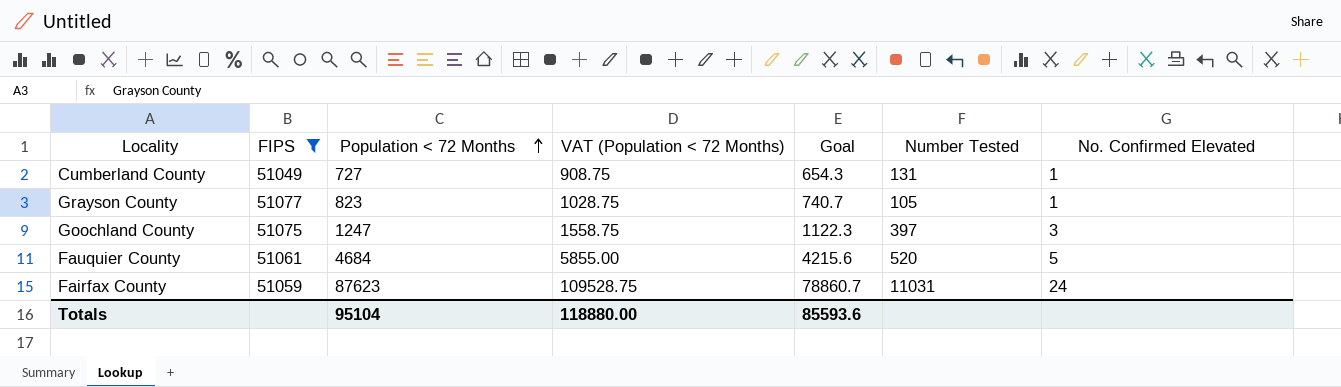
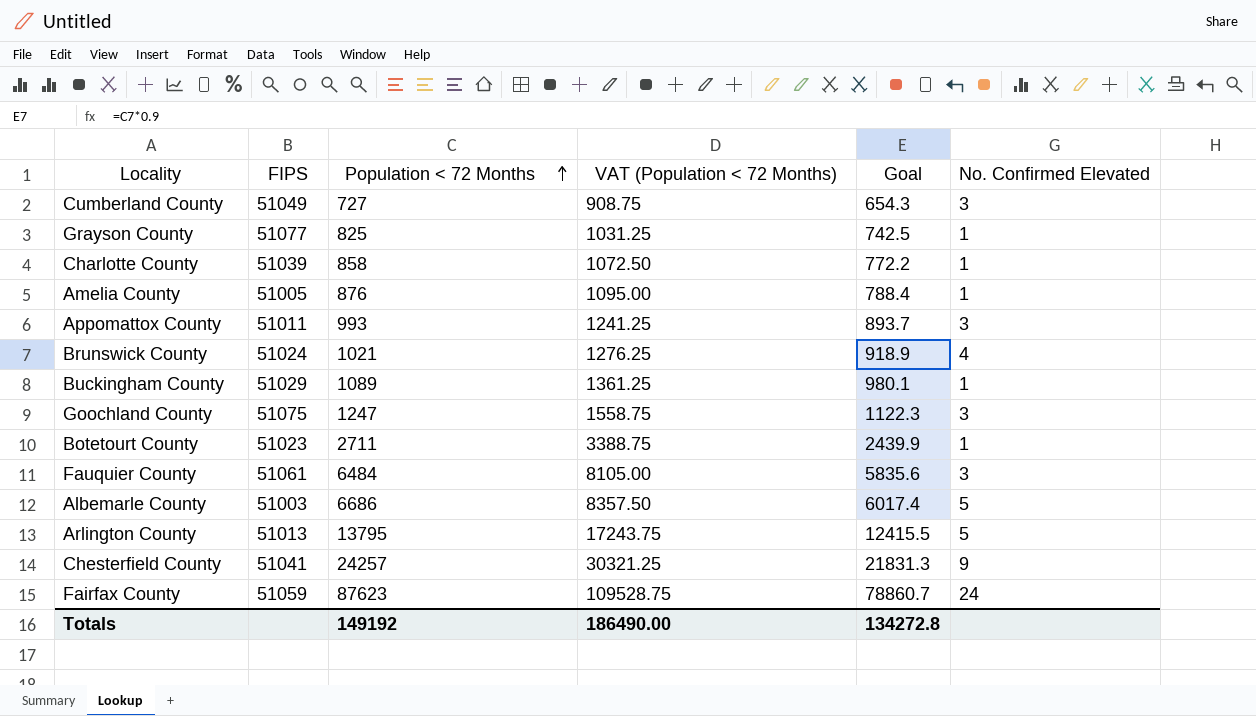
filter: FIPS >= 51049 -> none
column Number Tested | position: 6 -> none
Cumberland County | No. Confirmed Elevated: 1 -> 3
Grayson County | Population < 72 Months: 823 -> 825
Grayson County | VAT (Population < 72 Months): 1028.75 -> 1031.25
Grayson County | Goal: 740.7 -> 742.5
Fauquier County | Population < 72 Months: 4684 -> 6484
Fauquier County | VAT (Population < 72 Months): 5855.00 -> 8105.00
Fauquier County | Goal: 4215.6 -> 5835.6
Fauquier County | No. Confirmed Elevated: 5 -> 3
Totals | Population < 72 Months: 95104 -> 149192
Totals | VAT (Population < 72 Months): 118880.00 -> 186490.00
Totals | Goal: 85593.6 -> 134272.8

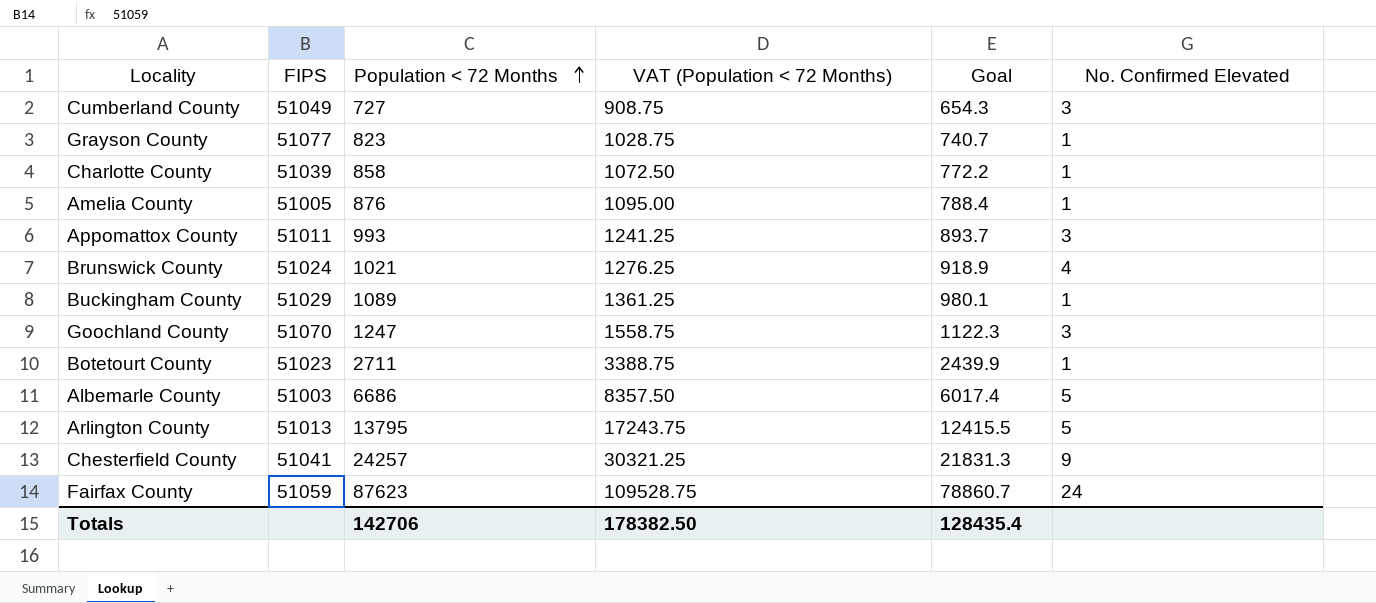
row Fauquier County: 51061 | 6484 | 8105.00 | 5835.6 | 3 -> none
Grayson County | Population < 72 Months: 825 -> 823
Grayson County | VAT (Population < 72 Months): 1031.25 -> 1028.75
Grayson County | Goal: 742.5 -> 740.7
Goochland County | FIPS: 51075 -> 51070
Totals | Population < 72 Months: 149192 -> 142706
Totals | VAT (Population < 72 Months): 186490.00 -> 178382.50
Totals | Goal: 134272.8 -> 128435.4

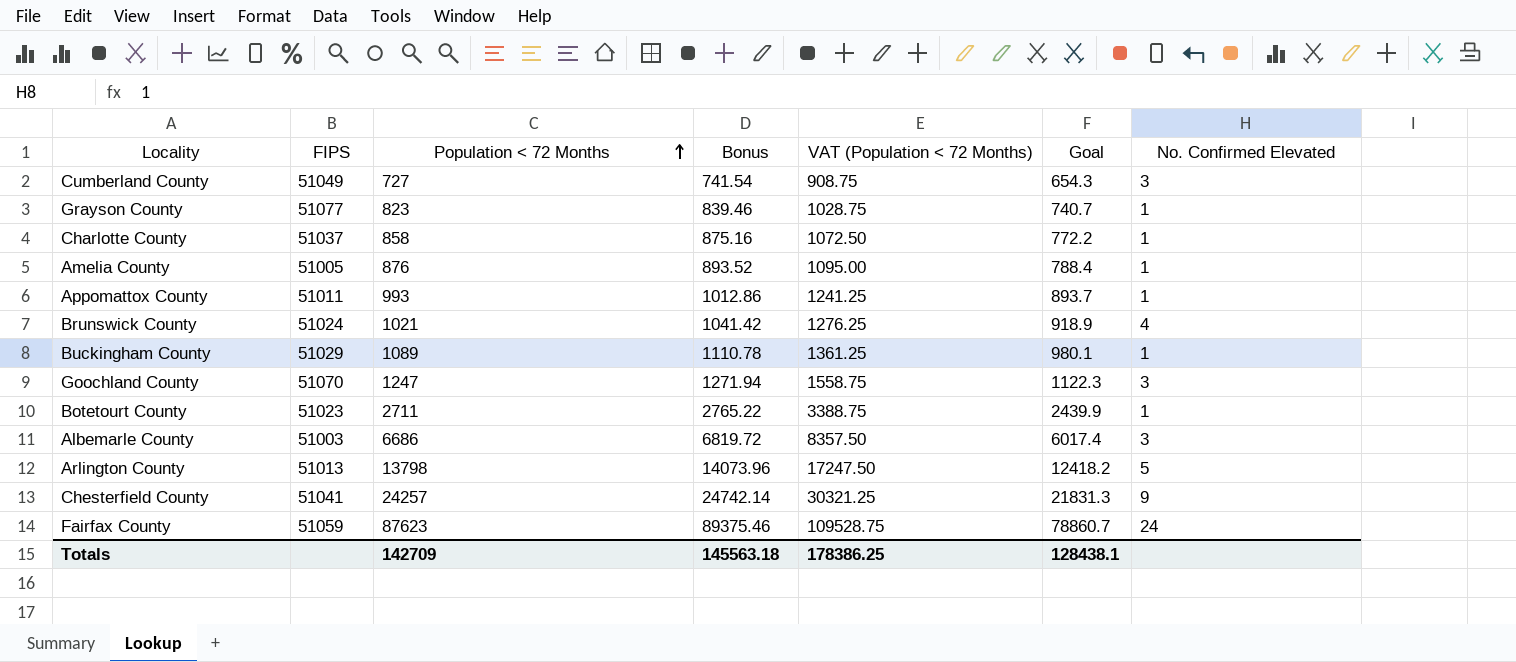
column Bonus | formula: none -> [Population < 72 Months] * 1.02
Charlotte County | FIPS: 51039 -> 51037
Appomattox County | No. Confirmed Elevated: 3 -> 1
Albemarle County | No. Confirmed Elevated: 5 -> 3
Arlington County | Population < 72 Months: 13795 -> 13798
Arlington County | VAT (Population < 72 Months): 17243.75 -> 17247.50
Arlington County | Goal: 12415.5 -> 12418.2
Totals | Population < 72 Months: 142706 -> 142709
Totals | VAT (Population < 72 Months): 178382.50 -> 178386.25
Totals | Goal: 128435.4 -> 128438.1

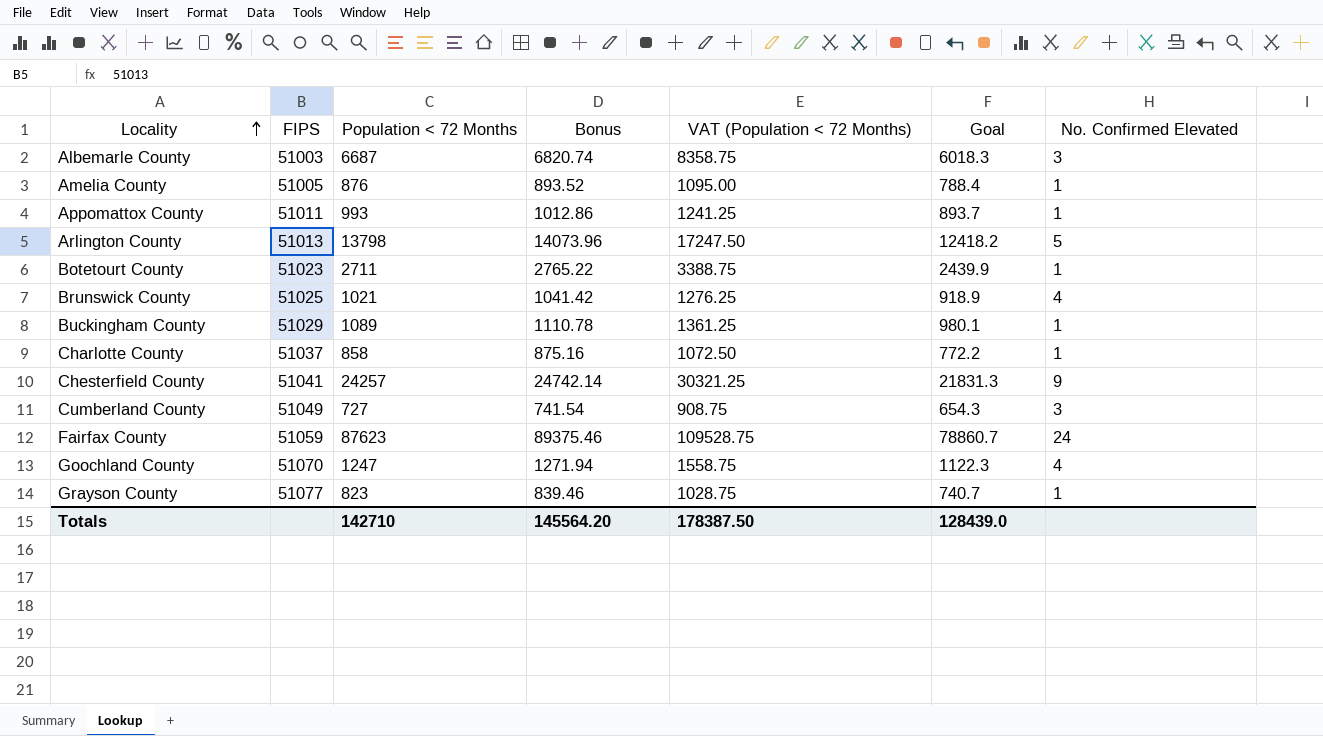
row order: Population < 72 Months ascending -> Locality ascending
Albemarle County | Population < 72 Months: 6686 -> 6687
Albemarle County | Bonus: 6819.72 -> 6820.74
Albemarle County | VAT (Population < 72 Months): 8357.50 -> 8358.75
Albemarle County | Goal: 6017.4 -> 6018.3
Brunswick County | FIPS: 51024 -> 51025
Goochland County | No. Confirmed Elevated: 3 -> 4
Totals | Population < 72 Months: 142709 -> 142710
Totals | Bonus: 145563.18 -> 145564.20
Totals | VAT (Population < 72 Months): 178386.25 -> 178387.50
Totals | Goal: 128438.1 -> 128439.0

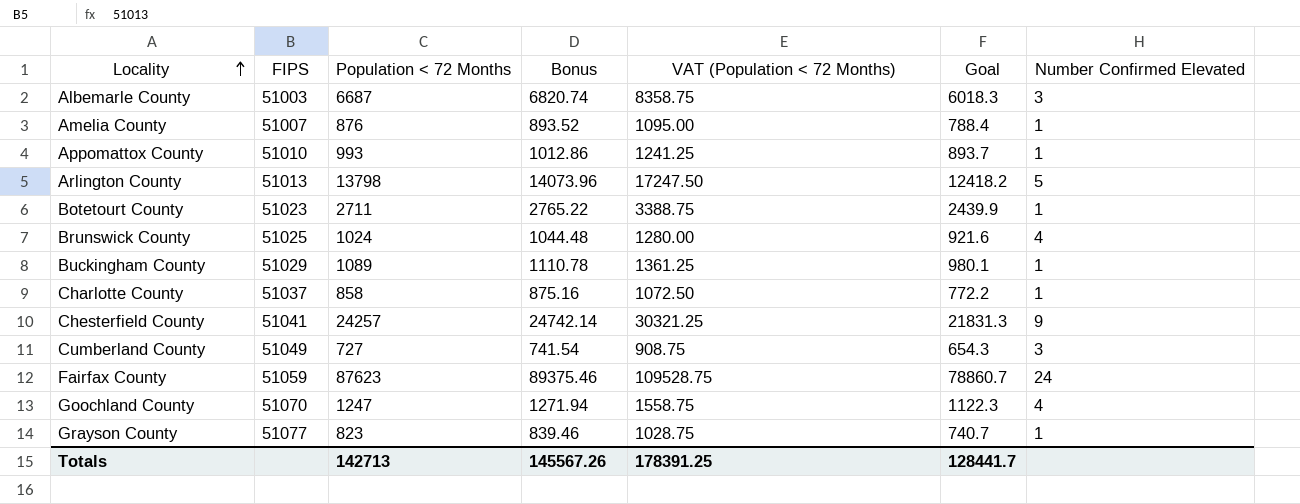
column name: No. Confirmed Elevated -> Number Confirmed Elevated
Amelia County | FIPS: 51005 -> 51007
Appomattox County | FIPS: 51011 -> 51010
Brunswick County | Population < 72 Months: 1021 -> 1024
Brunswick County | Bonus: 1041.42 -> 1044.48
Brunswick County | VAT (Population < 72 Months): 1276.25 -> 1280.00
Brunswick County | Goal: 918.9 -> 921.6
Totals | Population < 72 Months: 142710 -> 142713
Totals | Bonus: 145564.20 -> 145567.26
Totals | VAT (Population < 72 Months): 178387.50 -> 178391.25
Totals | Goal: 128439.0 -> 128441.7

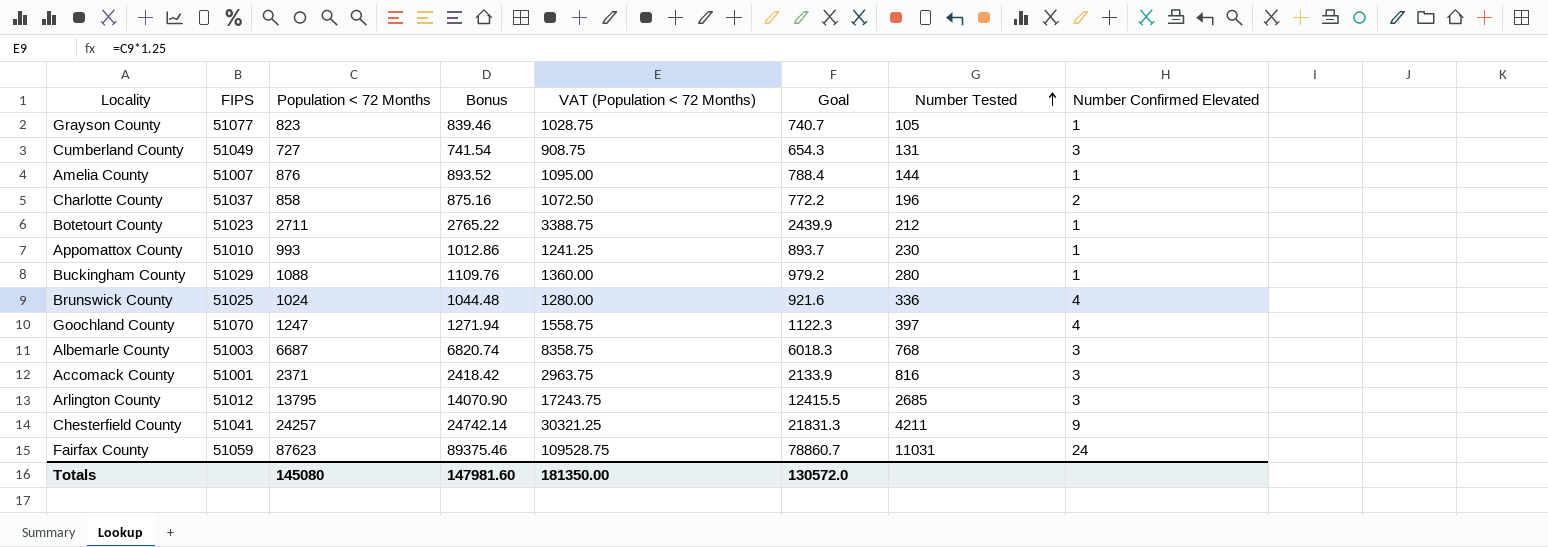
row order: Locality ascending -> Number Tested ascending
column Number Tested | position: none -> 7
Charlotte County | Number Confirmed Elevated: 1 -> 2
Buckingham County | Population < 72 Months: 1089 -> 1088
Buckingham County | Bonus: 1110.78 -> 1109.76
Buckingham County | VAT (Population < 72 Months): 1361.25 -> 1360.00
Buckingham County | Goal: 980.1 -> 979.2
row Accomack County: none -> 51001 | 2371 | 2418.42 | 2963.75 | 2133.9 | 816 | 3
Arlington County | FIPS: 51013 -> 51012
Arlington County | Population < 72 Months: 13798 -> 13795
Arlington County | Bonus: 14073.96 -> 14070.90
Arlington County | VAT (Population < 72 Months): 17247.50 -> 17243.75
Arlington County | Goal: 12418.2 -> 12415.5
Arlington County | Number Confirmed Elevated: 5 -> 3
Totals | Population < 72 Months: 142713 -> 145080
Totals | Bonus: 145567.26 -> 147981.60
Totals | VAT (Population < 72 Months): 178391.25 -> 181350.00
Totals | Goal: 128441.7 -> 130572.0

